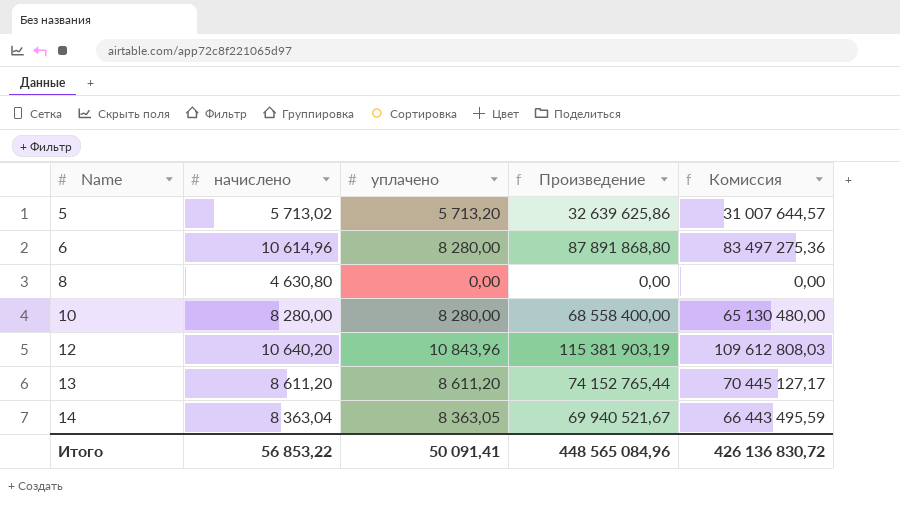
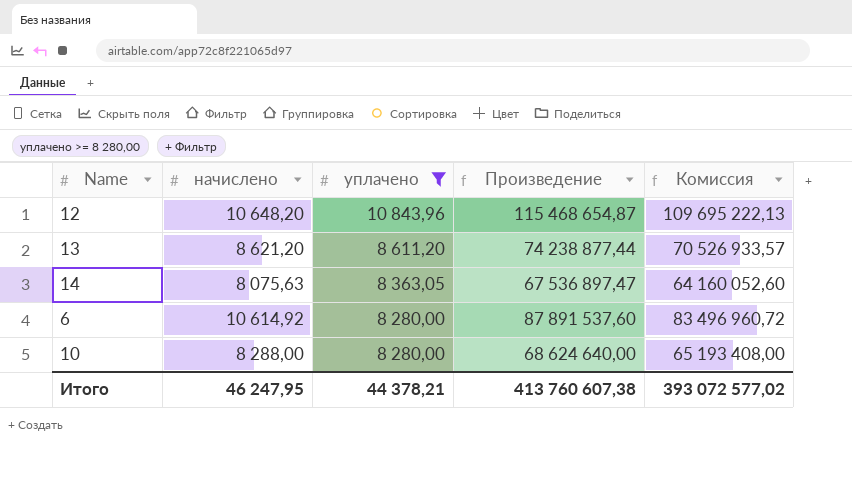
filter: none -> уплачено >= 8 280,00
row order: Name ascending -> уплачено descending
12 | начислено: 10 640,20 -> 10 648,20
12 | Произведение: 115 381 903,19 -> 115 468 654,87
12 | Комиссия: 109 612 808,03 -> 109 695 222,13
13 | начислено: 8 611,20 -> 8 621,20
13 | Произведение: 74 152 765,44 -> 74 238 877,44
13 | Комиссия: 70 445 127,17 -> 70 526 933,57
14 | начислено: 8 363,04 -> 8 075,63
14 | Произведение: 69 940 521,67 -> 67 536 897,47
14 | Комиссия: 66 443 495,59 -> 64 160 052,60
6 | начислено: 10 614,96 -> 10 614,92
6 | Произведение: 87 891 868,80 -> 87 891 537,60
6 | Комиссия: 83 497 275,36 -> 83 496 960,72
10 | начислено: 8 280,00 -> 8 288,00
10 | Произведение: 68 558 400,00 -> 68 624 640,00
10 | Комиссия: 65 130 480,00 -> 65 193 408,00
Итого | начислено: 56 853,22 -> 46 247,95
Итого | уплачено: 50 091,41 -> 44 378,21
Итого | Произведение: 448 565 084,96 -> 413 760 607,38
Итого | Комиссия: 426 136 830,72 -> 393 072 577,02

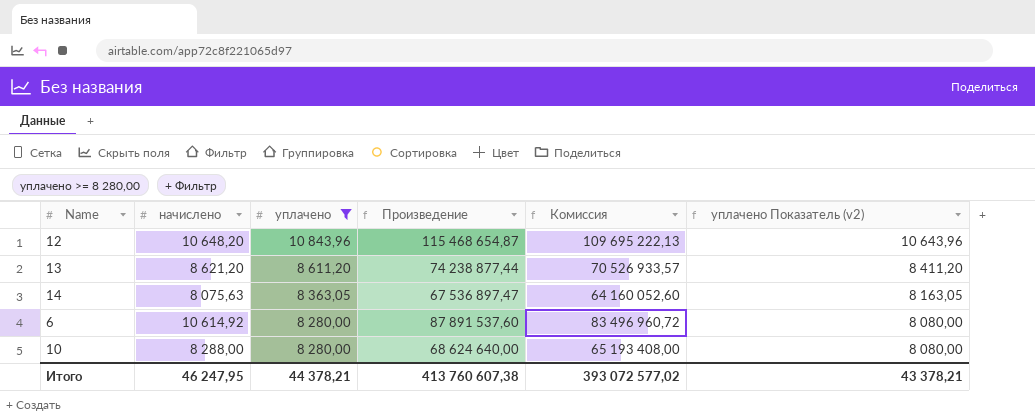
column уплачено Показатель (v2) | formula: none -> [уплачено] - 200

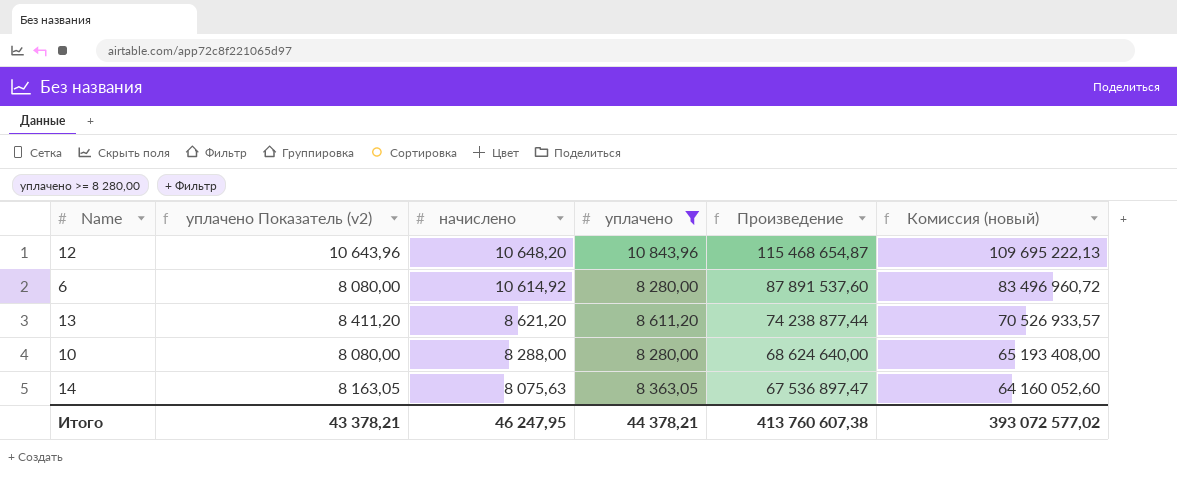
row order: уплачено descending -> начислено descending
column уплачено Показатель (v2) | position: 6 -> 2
column name: Комиссия -> Комиссия (новый)

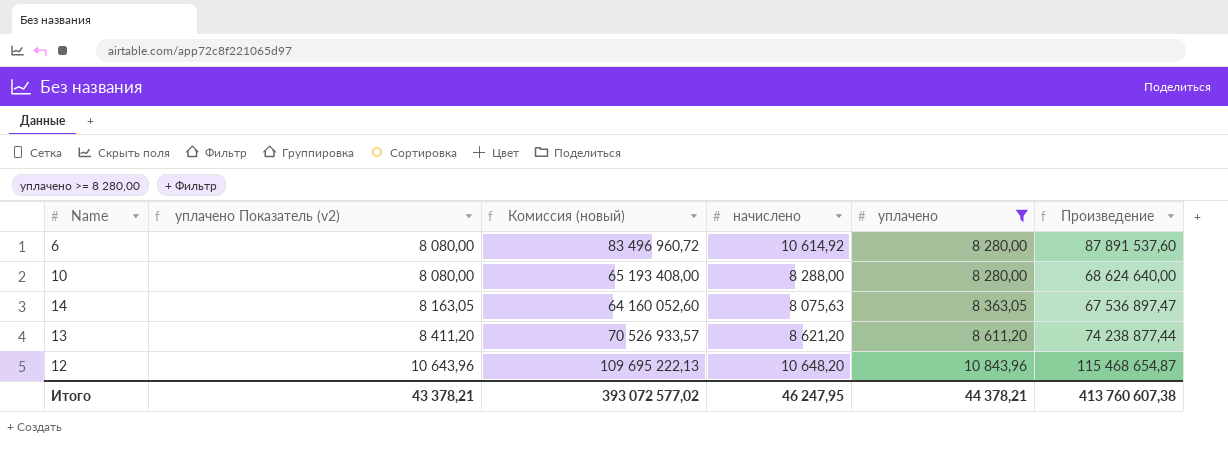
row order: начислено descending -> уплачено Показатель (v2) ascending
column Комиссия (новый) | position: 6 -> 3

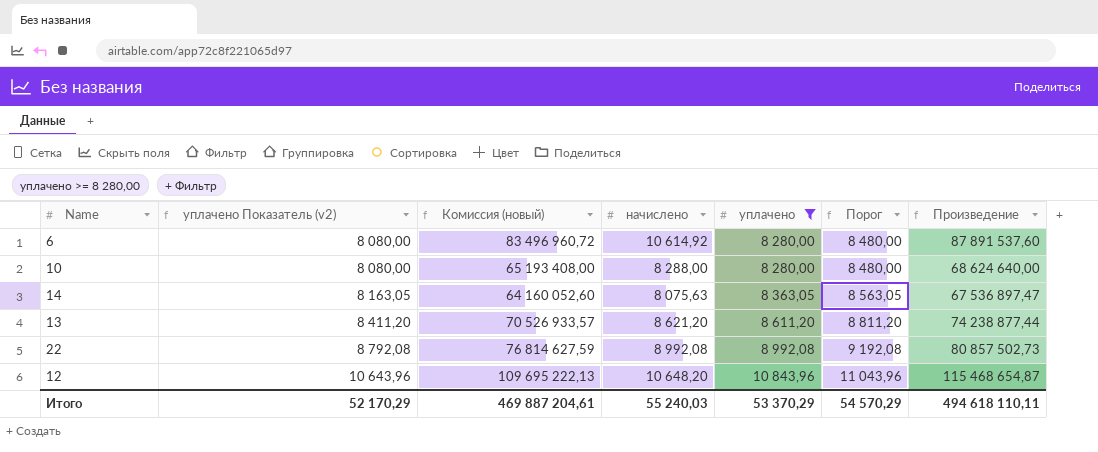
column Порог | formula: none -> [уплачено] + 200
row 22: none -> 8 792,08 | 76 814 627,59 | 8 992,08 | 8 992,08 | 9 192,08 | 80 857 502,73
Итого | уплачено Показатель (v2): 43 378,21 -> 52 170,29
Итого | Комиссия (новый): 393 072 577,02 -> 469 887 204,61
Итого | начислено: 46 247,95 -> 55 240,03
Итого | уплачено: 44 378,21 -> 53 370,29
Итого | Произведение: 413 760 607,38 -> 494 618 110,11

